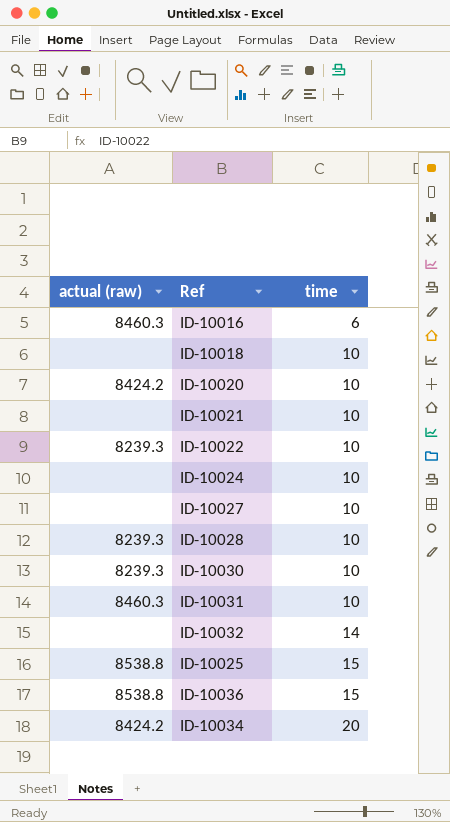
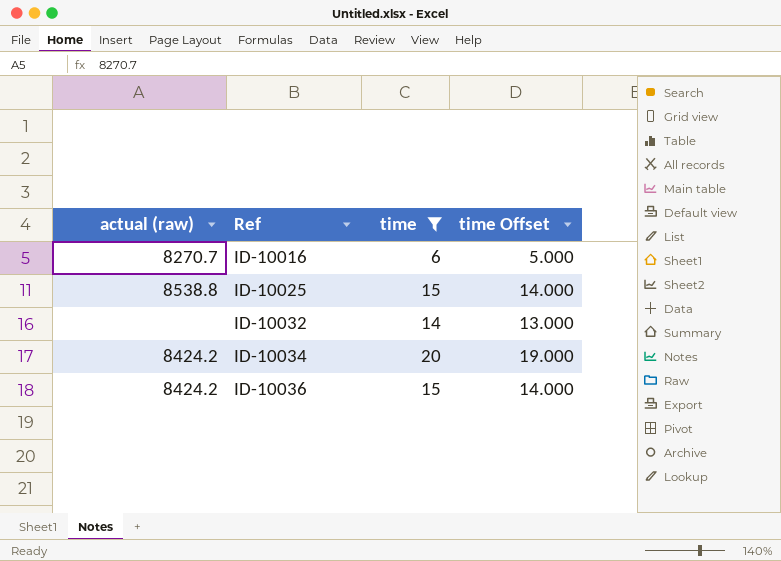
filter: none -> time != 10
row order: time ascending -> Ref ascending
column time Offset | formula: none -> [time] - 1
ID-10016 | actual (raw): 8460.3 -> 8270.7
ID-10036 | actual (raw): 8538.8 -> 8424.2

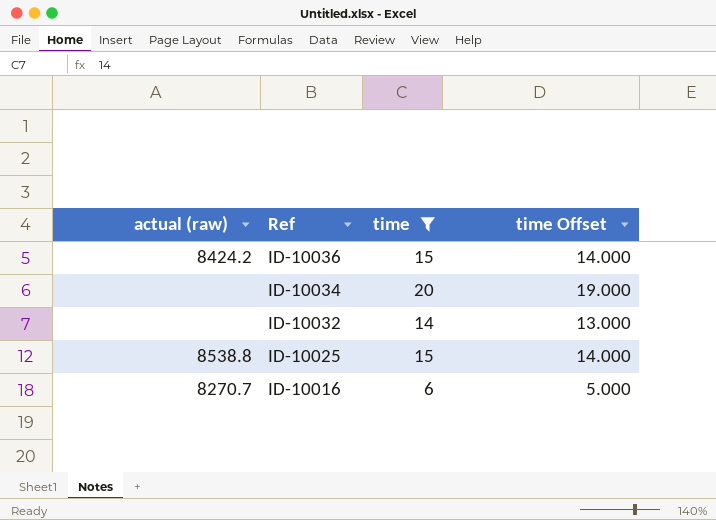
row order: Ref ascending -> Ref descending
ID-10034 | actual (raw): 8424.2 -> none

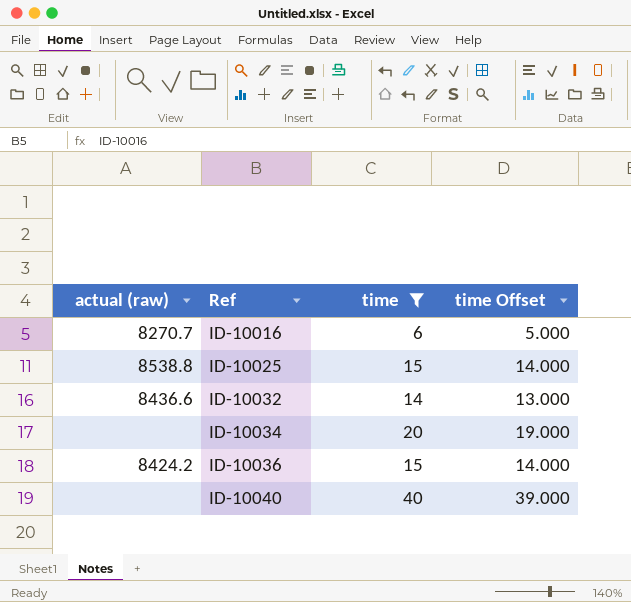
row order: Ref descending -> Ref ascending
ID-10032 | actual (raw): none -> 8436.6
row ID-10040: none -> none | 40 | 39.000

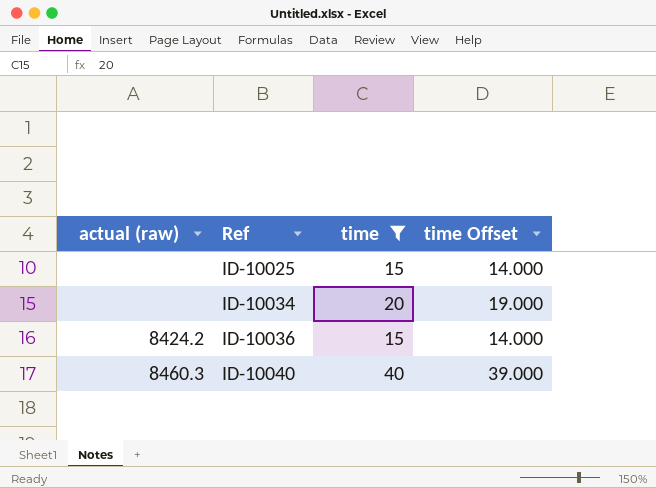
row ID-10016: 8270.7 | 6 | 5.000 -> none
row ID-10032: 8436.6 | 14 | 13.000 -> none
ID-10025 | actual (raw): 8538.8 -> none
ID-10040 | actual (raw): none -> 8460.3

